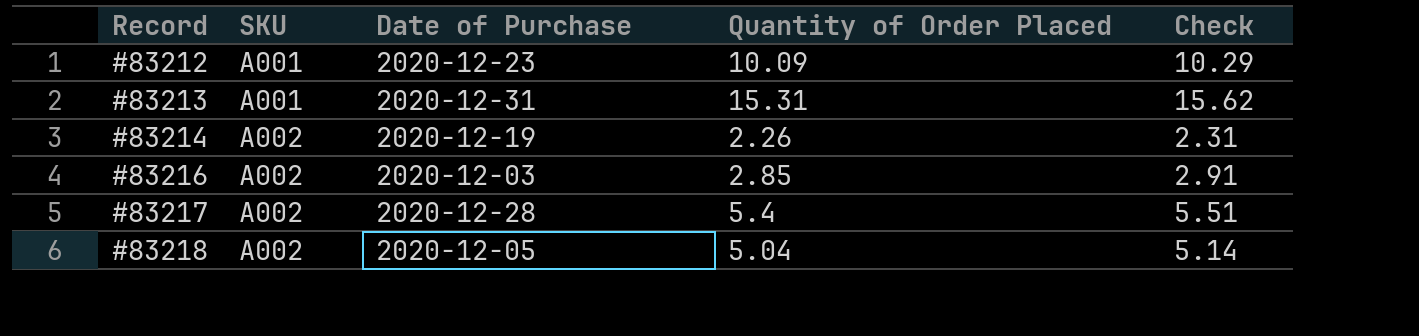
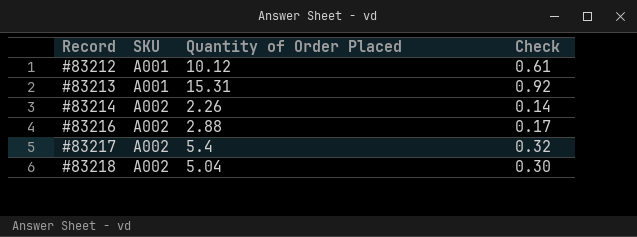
column Date of Purchase | position: 3 -> none
column Check | formula: [Quantity of Order Placed] * 1.02 -> [Quantity of Order Placed] * 0.06
#83212 | Quantity of Order Placed: 10.09 -> 10.12
#83216 | Quantity of Order Placed: 2.85 -> 2.88

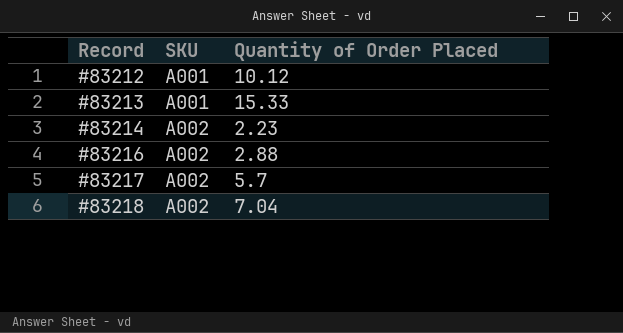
column Check | formula: [Quantity of Order Placed] * 0.06 -> none
#83213 | Quantity of Order Placed: 15.31 -> 15.33
#83214 | Quantity of Order Placed: 2.26 -> 2.23
#83217 | Quantity of Order Placed: 5.4 -> 5.7
#83218 | Quantity of Order Placed: 5.04 -> 7.04

